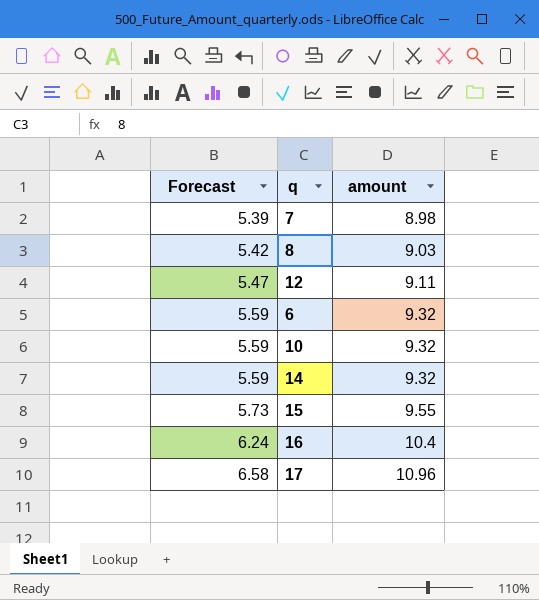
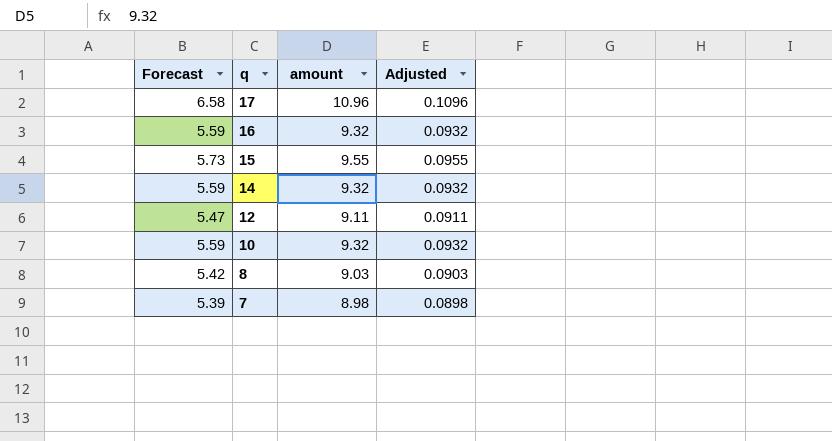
row order: Forecast ascending -> q descending
column Adjusted | formula: none -> [amount] * 0.01
row 6: 5.59 | 9.32 -> none
16 | Forecast: 6.24 -> 5.59
16 | amount: 10.4 -> 9.32

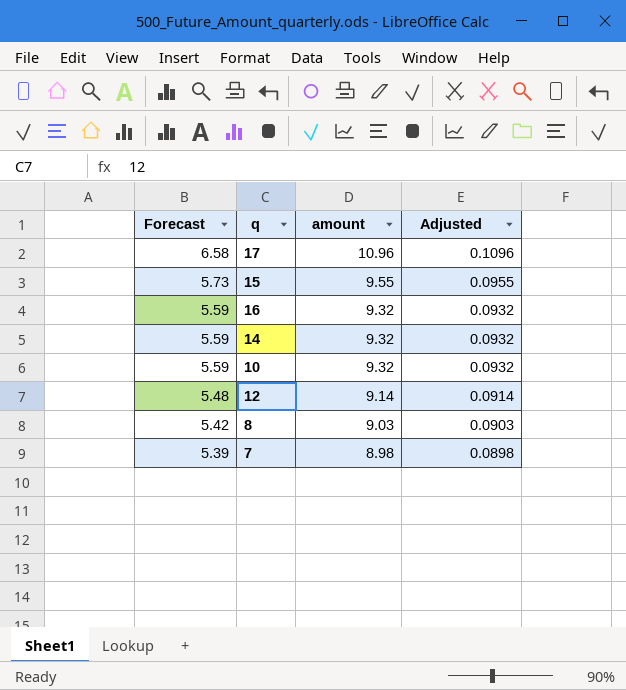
row order: q descending -> Forecast descending
12 | Forecast: 5.47 -> 5.48
12 | amount: 9.11 -> 9.14
12 | Adjusted: 0.0911 -> 0.0914

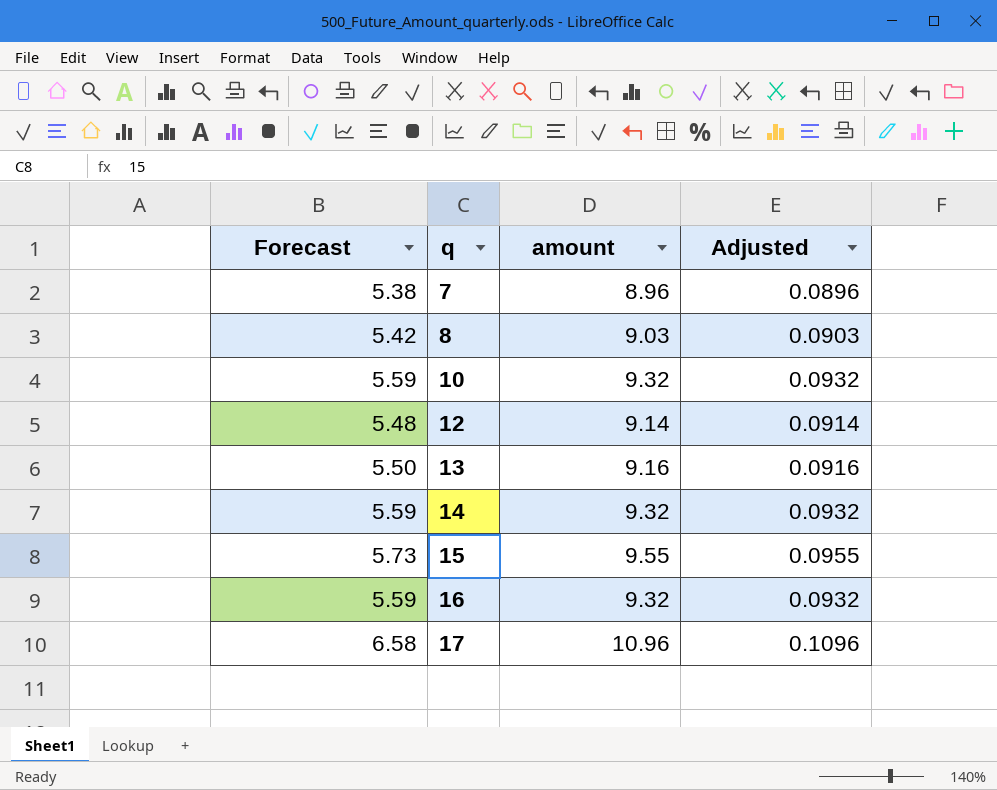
row order: Forecast descending -> q ascending
7 | Forecast: 5.39 -> 5.38
7 | amount: 8.98 -> 8.96
7 | Adjusted: 0.0898 -> 0.0896
row 13: none -> 5.50 | 9.16 | 0.0916

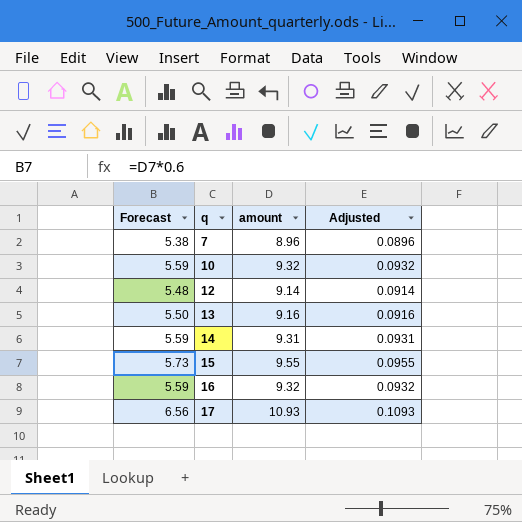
row 8: 5.42 | 9.03 | 0.0903 -> none
14 | amount: 9.32 -> 9.31
14 | Adjusted: 0.0932 -> 0.0931
17 | Forecast: 6.58 -> 6.56
17 | amount: 10.96 -> 10.93
17 | Adjusted: 0.1096 -> 0.1093

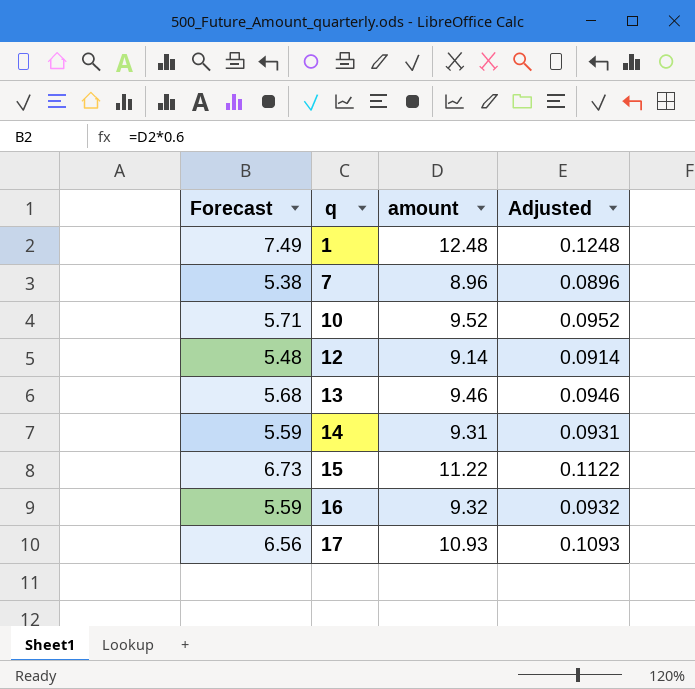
row 1: none -> 7.49 | 12.48 | 0.1248
10 | Forecast: 5.59 -> 5.71
10 | amount: 9.32 -> 9.52
10 | Adjusted: 0.0932 -> 0.0952
13 | Forecast: 5.50 -> 5.68
13 | amount: 9.16 -> 9.46
13 | Adjusted: 0.0916 -> 0.0946
15 | Forecast: 5.73 -> 6.73
15 | amount: 9.55 -> 11.22
15 | Adjusted: 0.0955 -> 0.1122

